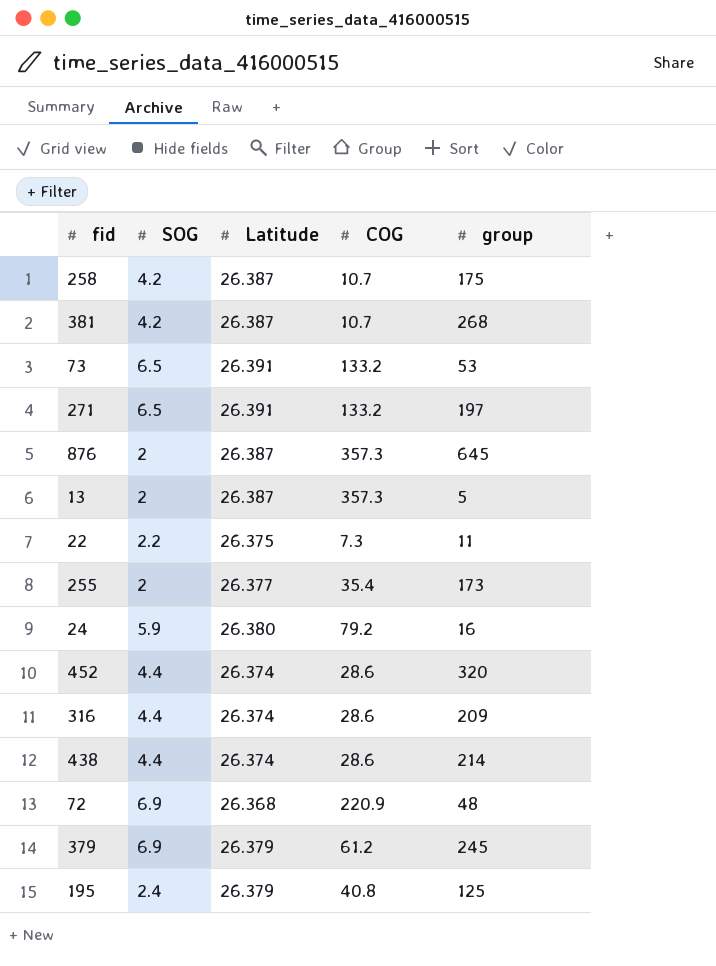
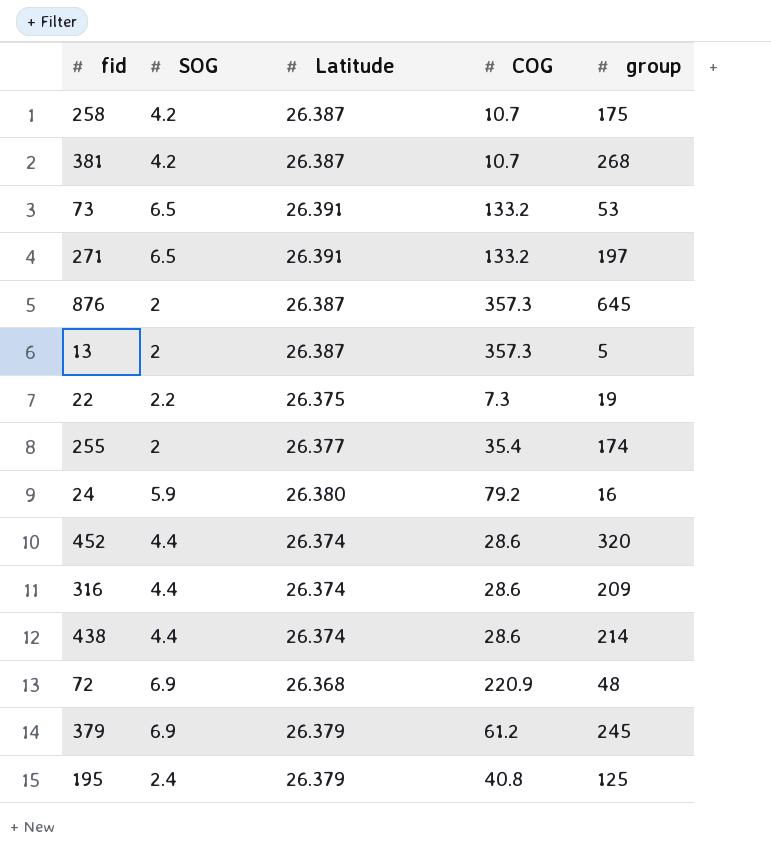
22 | group: 11 -> 19
255 | group: 173 -> 174

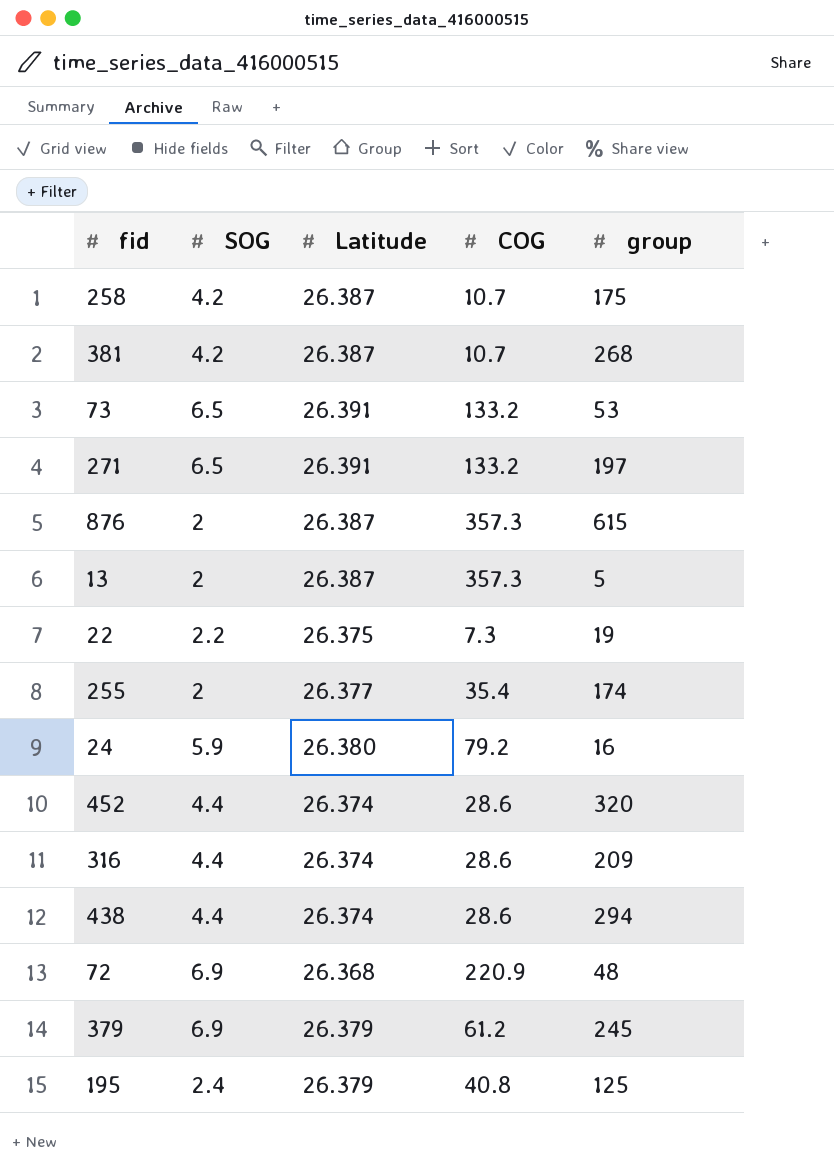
876 | group: 645 -> 615
438 | group: 214 -> 294

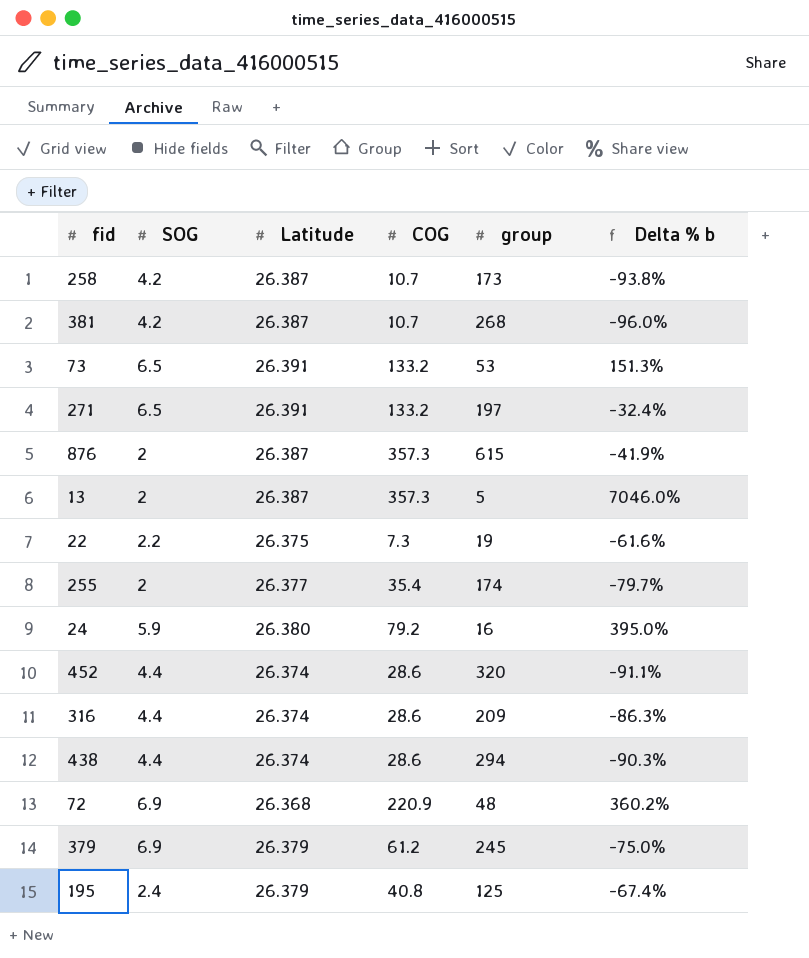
column Delta % b | formula: none -> ([COG] - [group]) / [group]
258 | group: 175 -> 173

